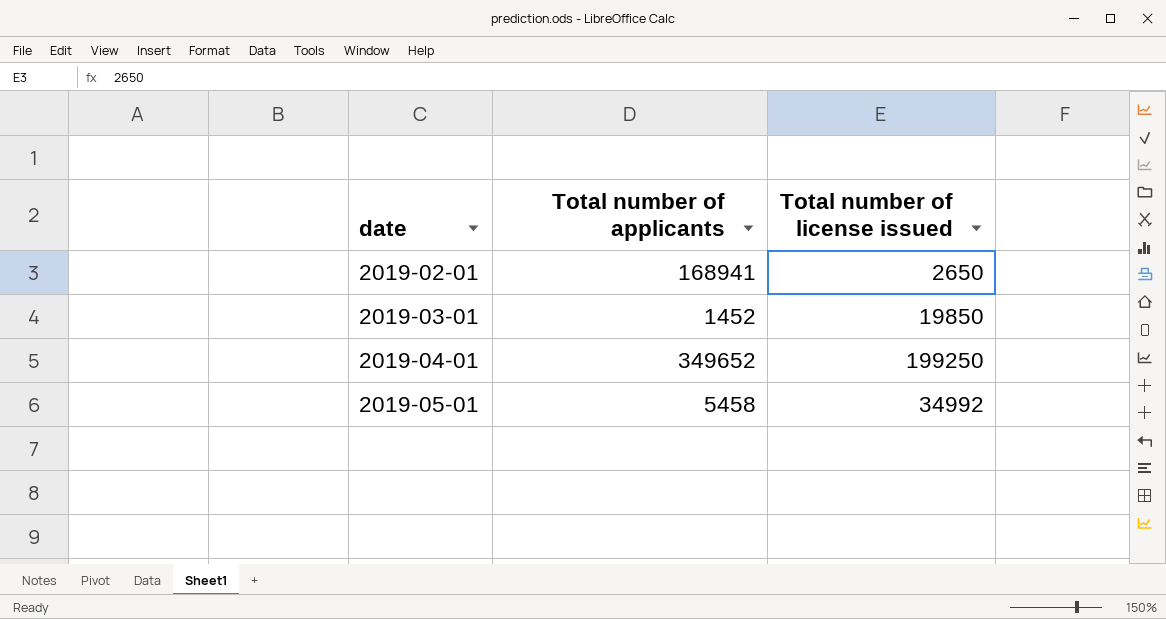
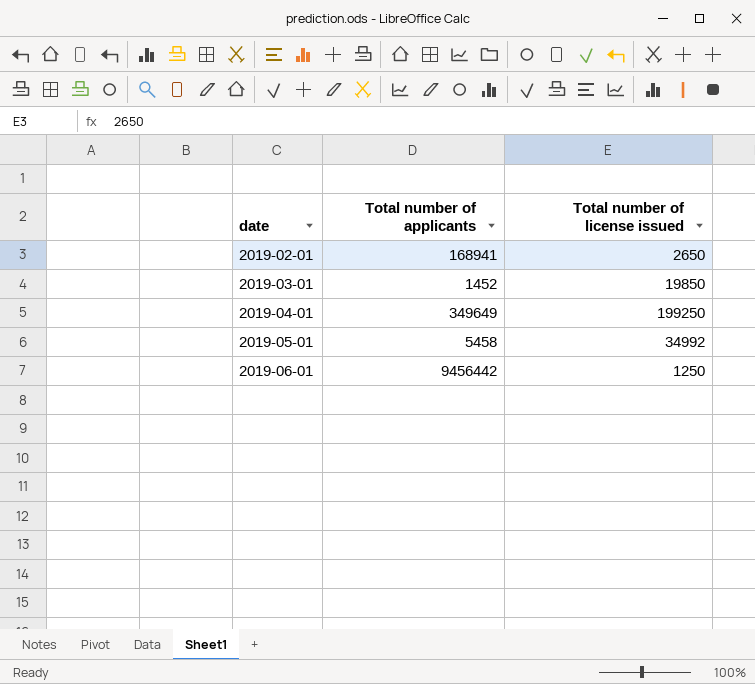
2019-04-01 | Total number of applicants: 349652 -> 349649
row 2019-06-01: none -> 9456442 | 1250

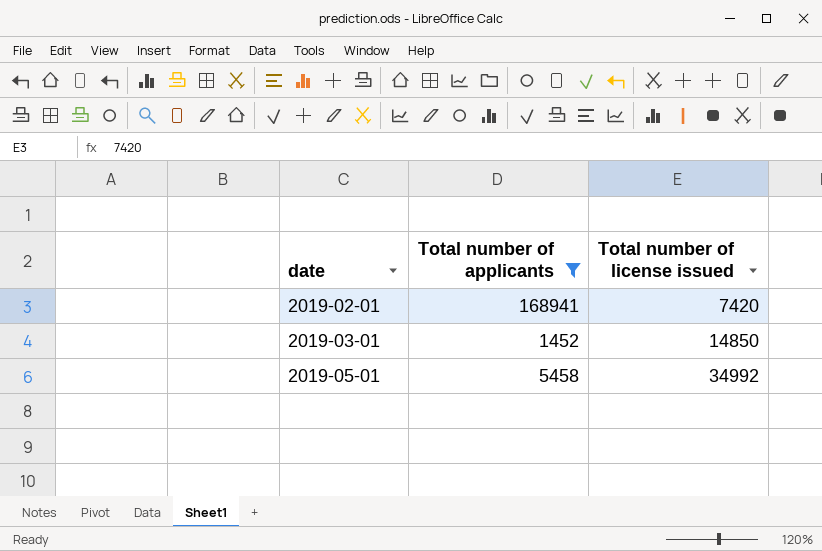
filter: none -> Total number of applicants <= 168941
2019-02-01 | Total number of license issued: 2650 -> 7420
2019-03-01 | Total number of license issued: 19850 -> 14850

